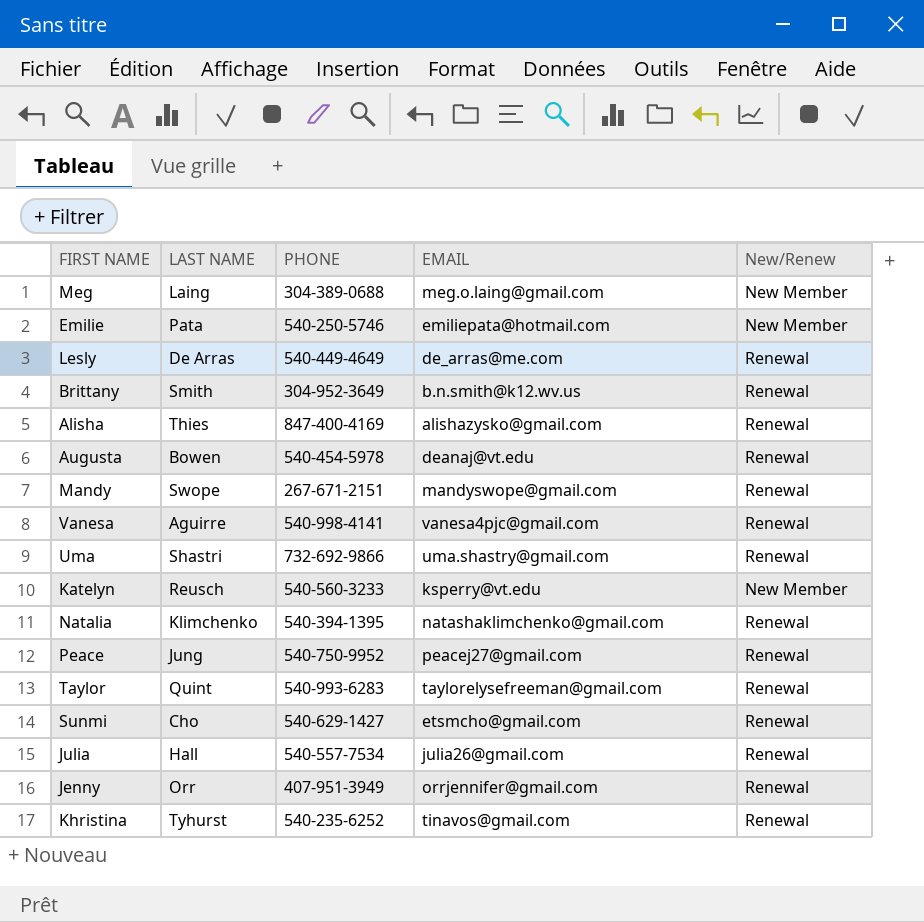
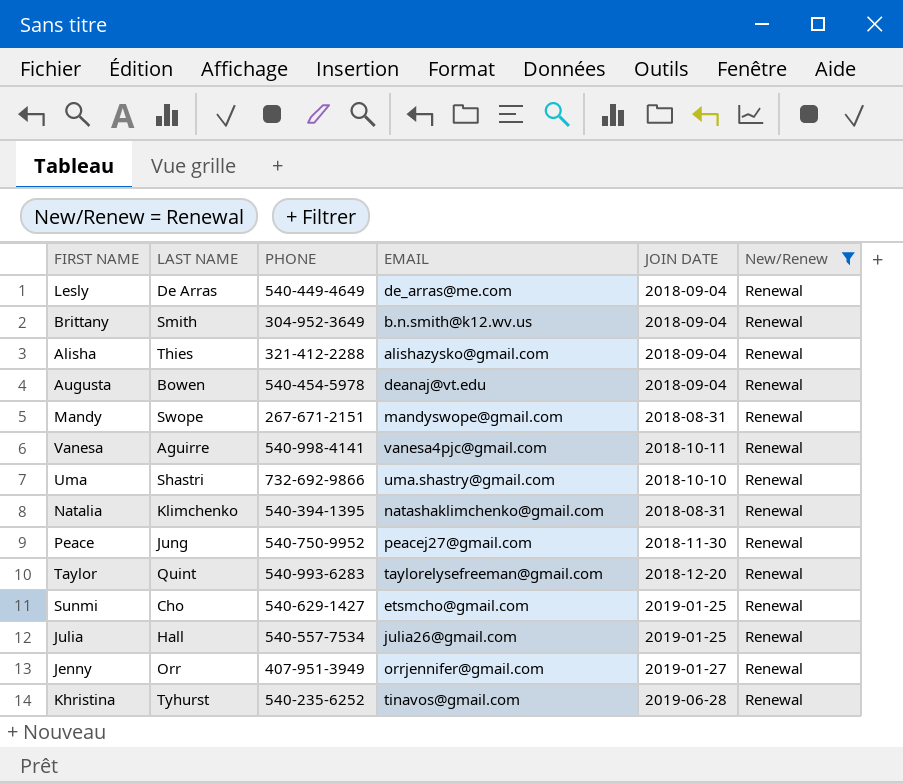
filter: none -> New/Renew = Renewal
column JOIN DATE | position: none -> 5
Alisha | PHONE: 847-400-4169 -> 321-412-2288

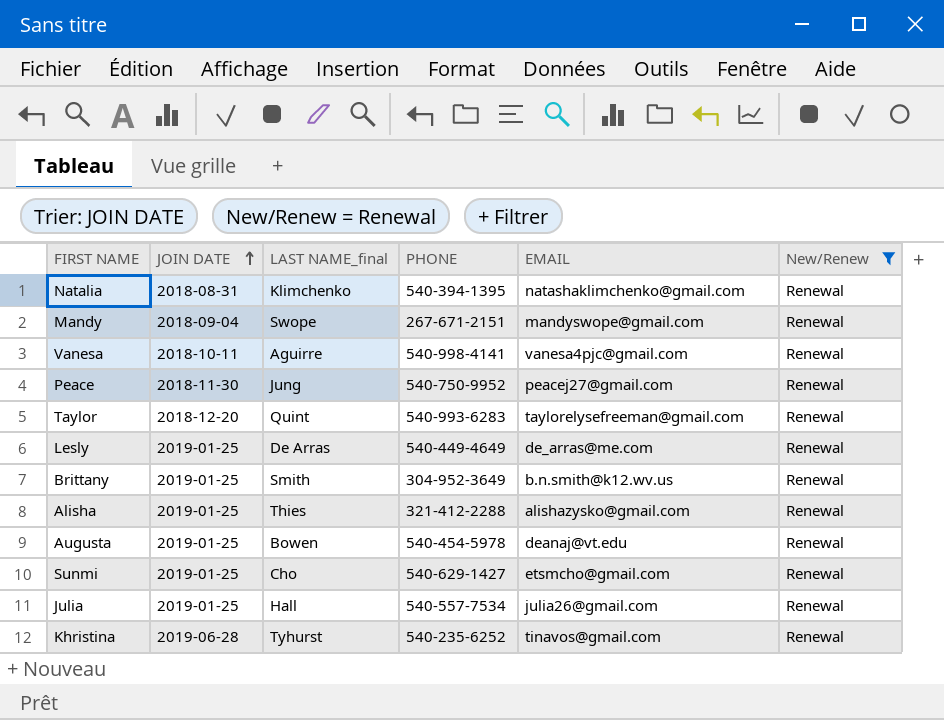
row order: none -> JOIN DATE ascending
column JOIN DATE | position: 5 -> 2
column name: LAST NAME -> LAST NAME_final
row Uma: Shastri | 732-692-9866 | uma.shastry@gmail.com | 2018-10-10 | Renewal -> none
row Jenny: Orr | 407-951-3949 | orrjennifer@gmail.com | 2019-01-27 | Renewal -> none
Mandy | JOIN DATE: 2018-08-31 -> 2018-09-04
Lesly | JOIN DATE: 2018-09-04 -> 2019-01-25
Brittany | JOIN DATE: 2018-09-04 -> 2019-01-25
Alisha | JOIN DATE: 2018-09-04 -> 2019-01-25
Augusta | JOIN DATE: 2018-09-04 -> 2019-01-25

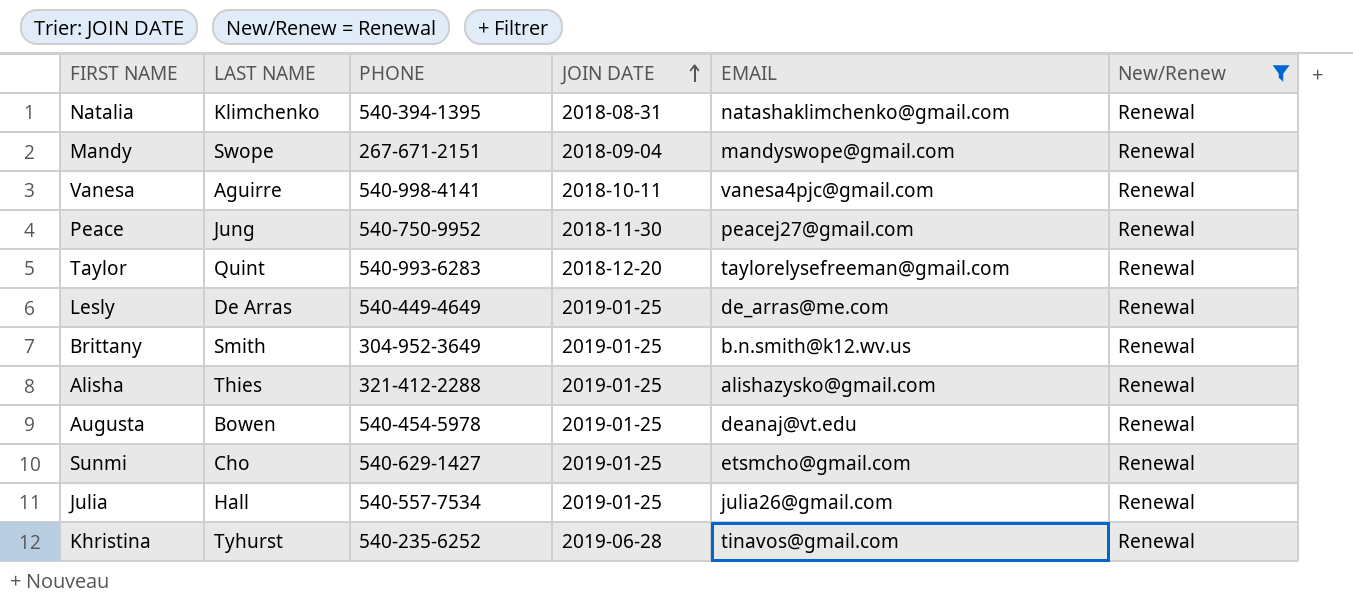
column name: LAST NAME_final -> LAST NAME
column JOIN DATE | position: 2 -> 4

